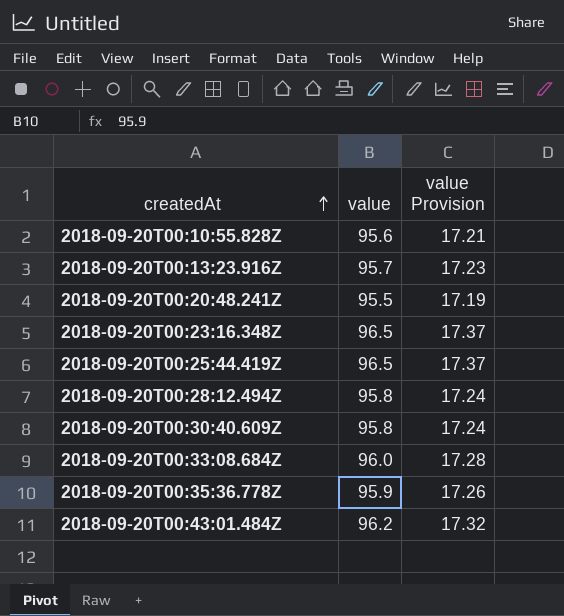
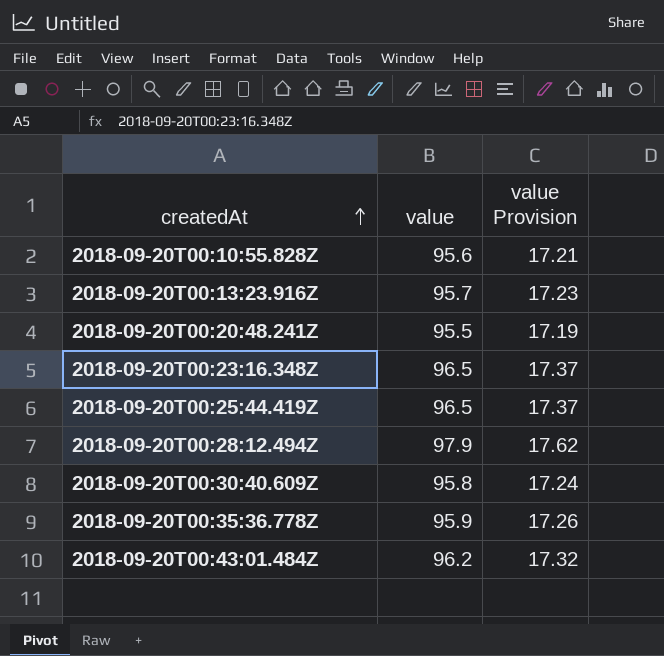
row 2018-09-20T00:33:08.684Z: 96.0 | 17.28 -> none
2018-09-20T00:28:12.494Z | value: 95.8 -> 97.9
2018-09-20T00:28:12.494Z | value Provision: 17.24 -> 17.62

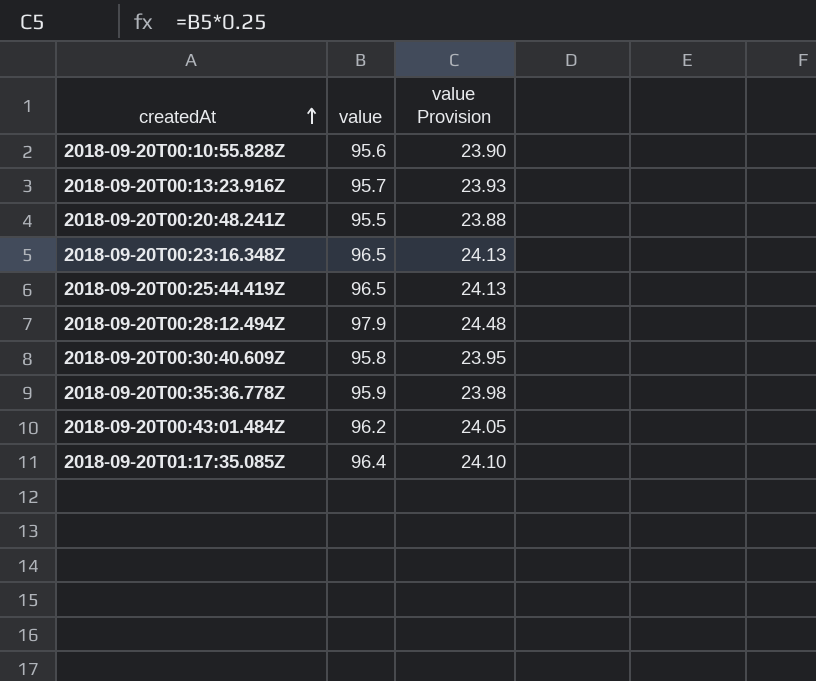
column value Provision | formula: [value] * 0.18 -> [value] * 0.25
row 2018-09-20T01:17:35.085Z: none -> 96.4 | 24.10

